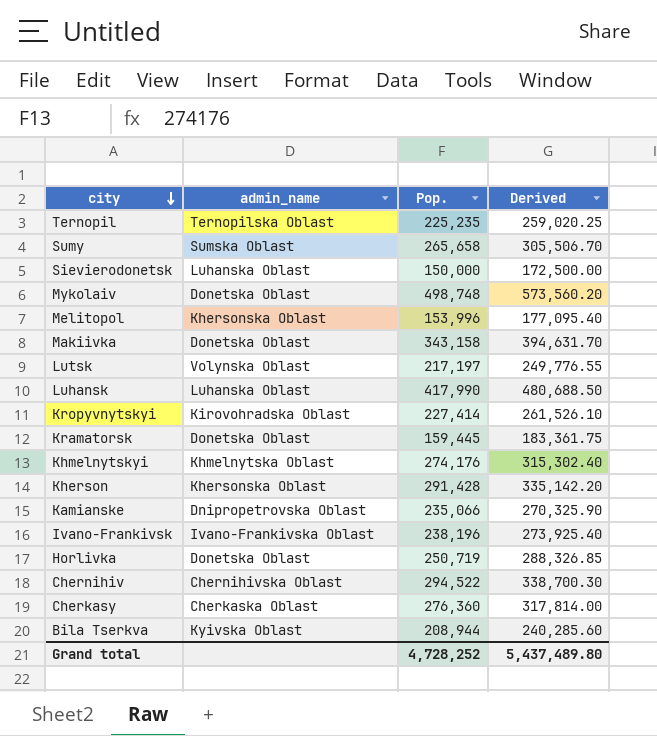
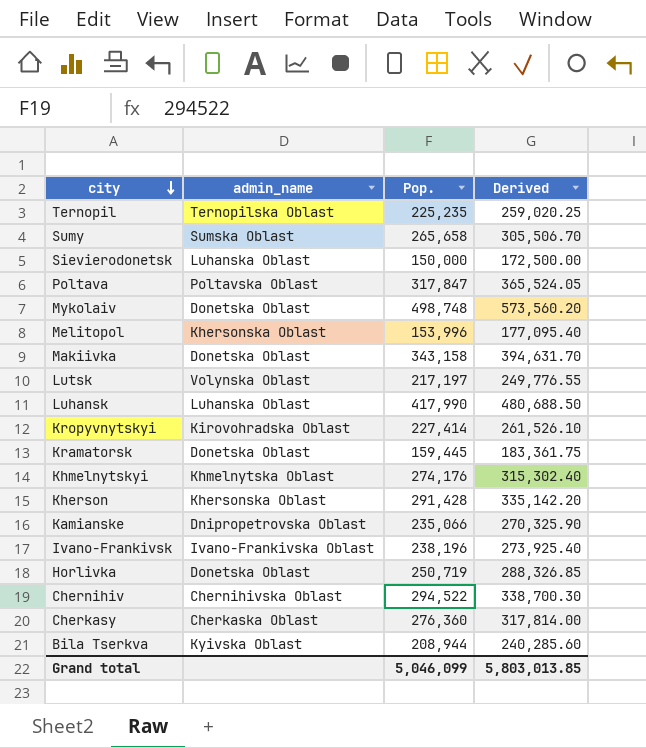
row Poltava: none -> Poltavska Oblast | 317,847 | 365,524.05
Grand total | Pop.: 4,728,252 -> 5,046,099
Grand total | Derived: 5,437,489.80 -> 5,803,013.85

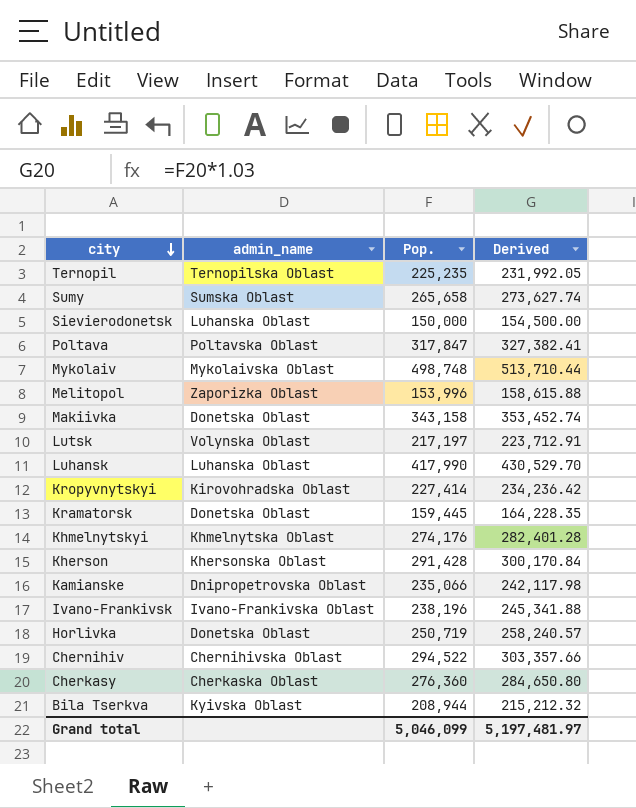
column Derived | formula: [Pop.] * 1.15 -> [Pop.] * 1.03
Mykolaiv | admin_name: Donetska Oblast -> Mykolaivska Oblast
Melitopol | admin_name: Khersonska Oblast -> Zaporizka Oblast
Grand total | Derived: 5,803,013.85 -> 5,197,481.97

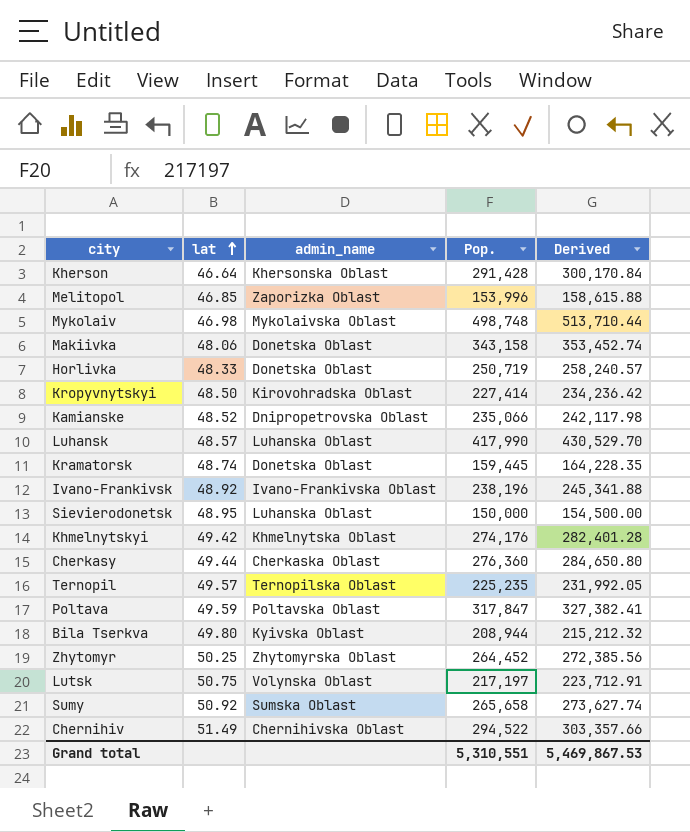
row order: city descending -> lat ascending
column lat | position: none -> 2
row Zhytomyr: none -> 50.25 | Zhytomyrska Oblast | 264,452 | 272,385.56
Grand total | Pop.: 5,046,099 -> 5,310,551
Grand total | Derived: 5,197,481.97 -> 5,469,867.53

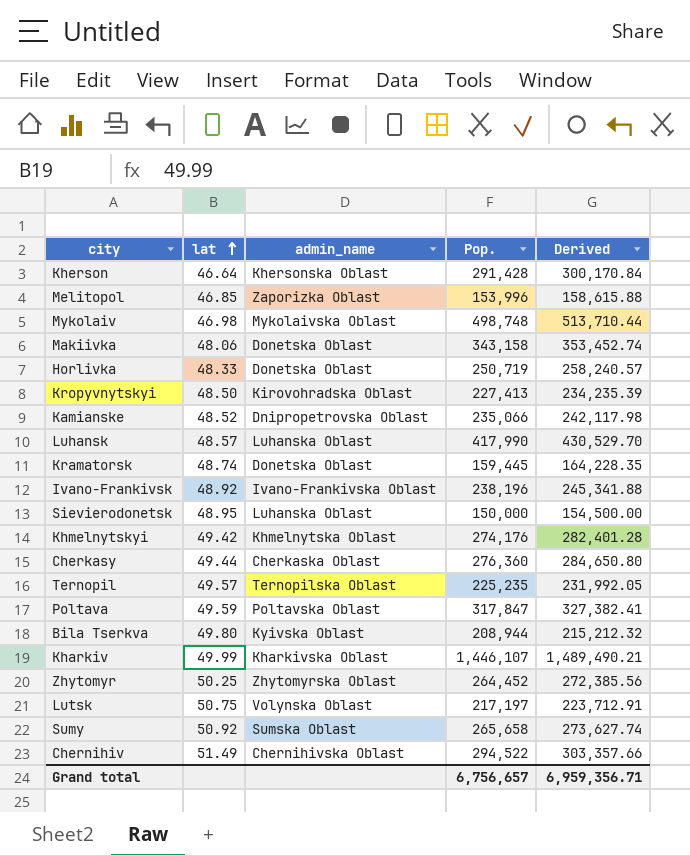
Kropyvnytskyi | Pop.: 227,414 -> 227,413
Kropyvnytskyi | Derived: 234,236.42 -> 234,235.39
row Kharkiv: none -> 49.99 | Kharkivska Oblast | 1,446,107 | 1,489,490.21
Grand total | Pop.: 5,310,551 -> 6,756,657
Grand total | Derived: 5,469,867.53 -> 6,959,356.71

